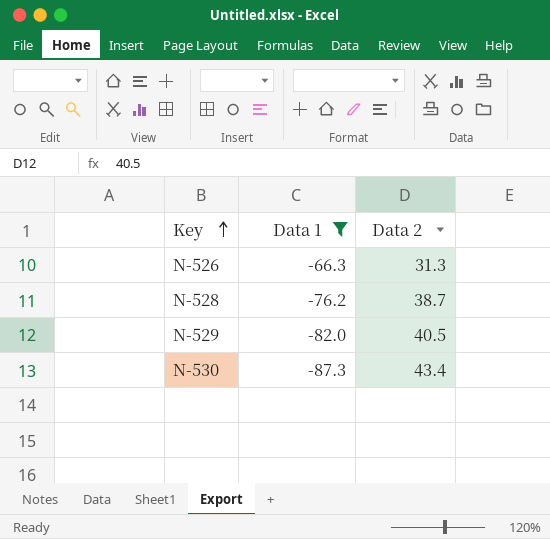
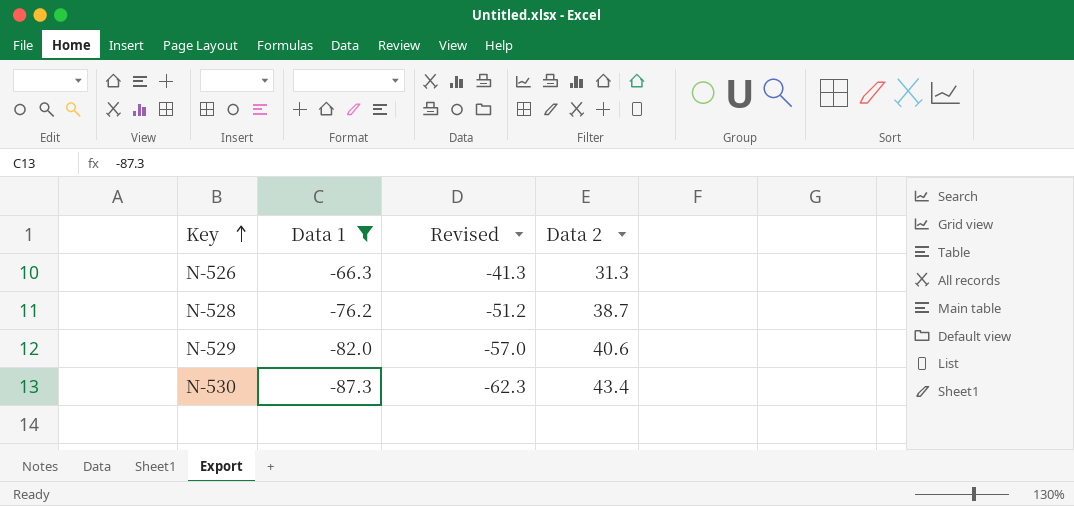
column Revised | formula: none -> [Data 1] + 25
N-529 | Data 2: 40.5 -> 40.6

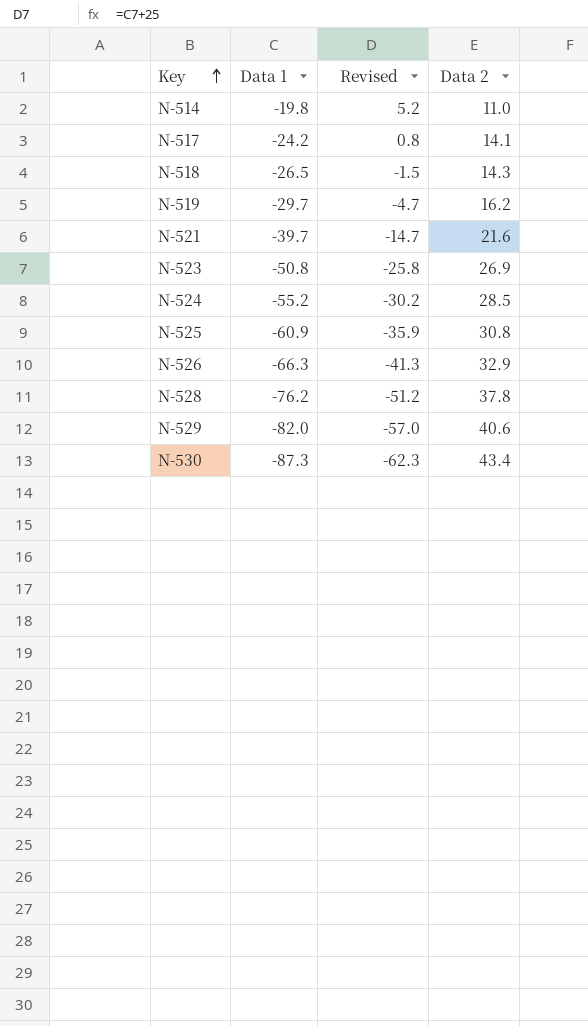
filter: Data 1 <= -66.3 -> none
N-526 | Data 2: 31.3 -> 32.9
N-528 | Data 2: 38.7 -> 37.8

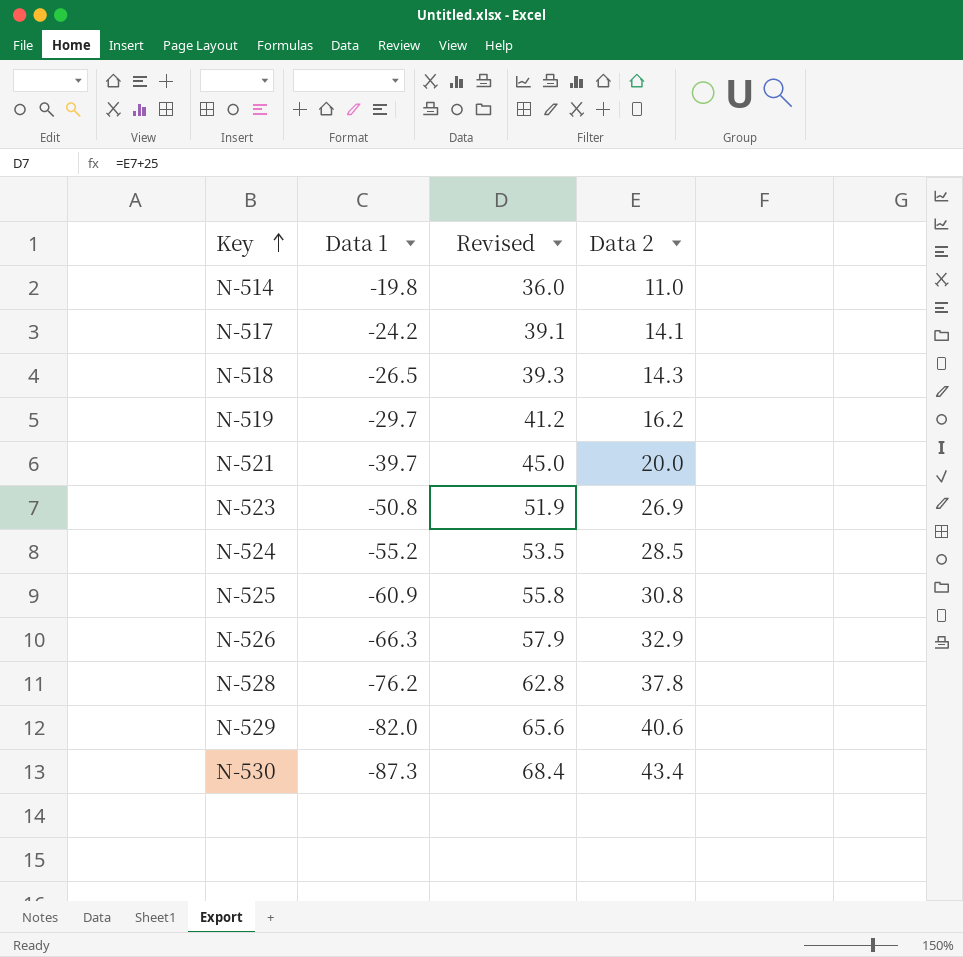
column Revised | formula: [Data 1] + 25 -> [Data 2] + 25
N-521 | Data 2: 21.6 -> 20.0

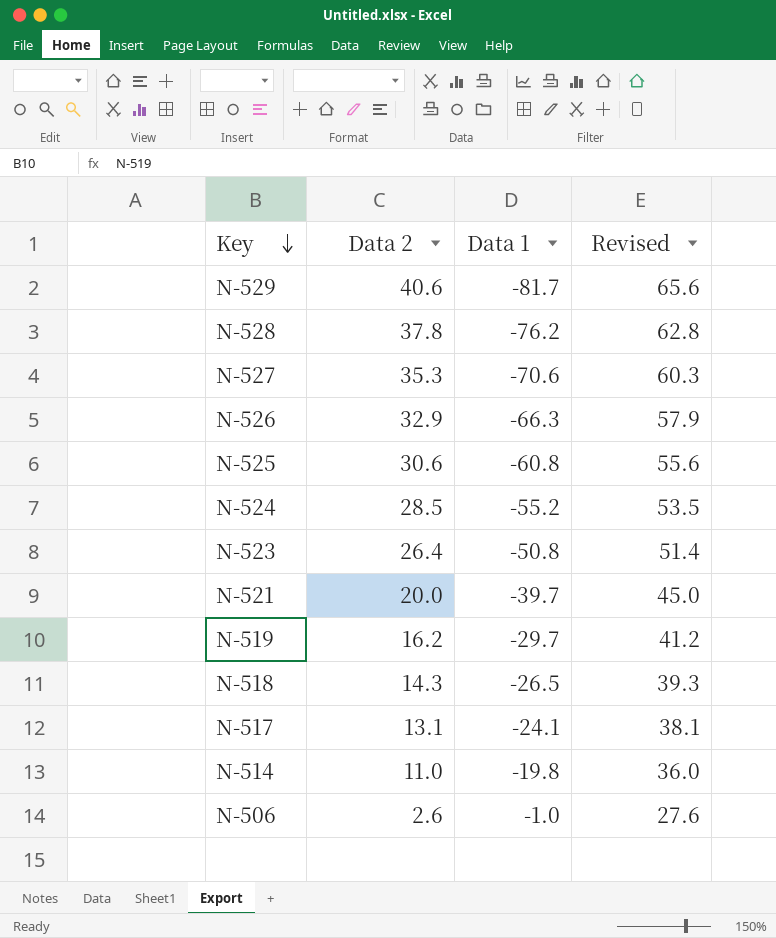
row order: Key ascending -> Key descending
column Data 2 | position: 4 -> 2
row N-530: -87.3 | 68.4 | 43.4 -> none
N-529 | Data 1: -82.0 -> -81.7
row N-527: none -> 35.3 | -70.6 | 60.3
N-525 | Data 2: 30.8 -> 30.6
N-525 | Data 1: -60.9 -> -60.8
N-525 | Revised: 55.8 -> 55.6
N-523 | Data 2: 26.9 -> 26.4
N-523 | Revised: 51.9 -> 51.4
N-517 | Data 2: 14.1 -> 13.1
N-517 | Data 1: -24.2 -> -24.1
N-517 | Revised: 39.1 -> 38.1
row N-506: none -> 2.6 | -1.0 | 27.6

